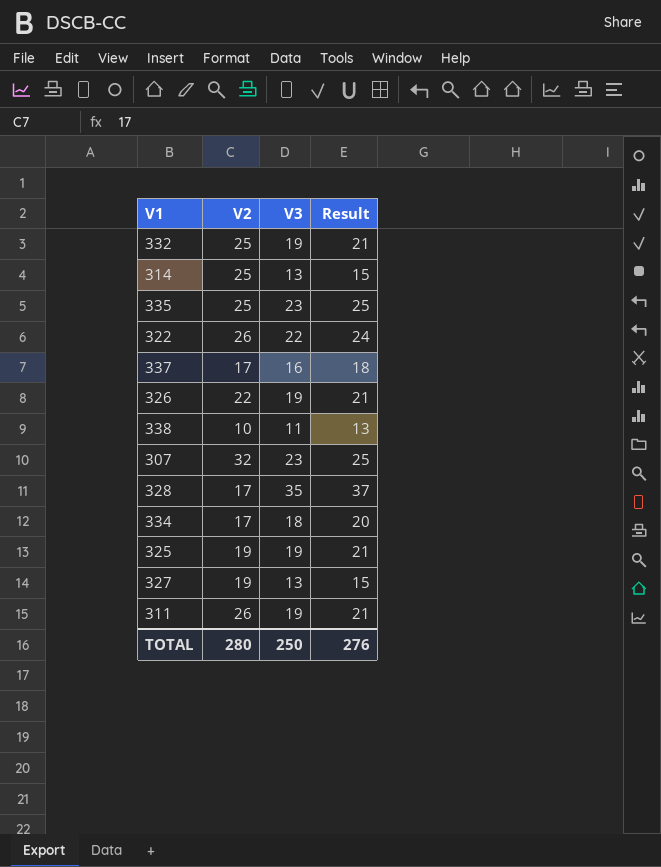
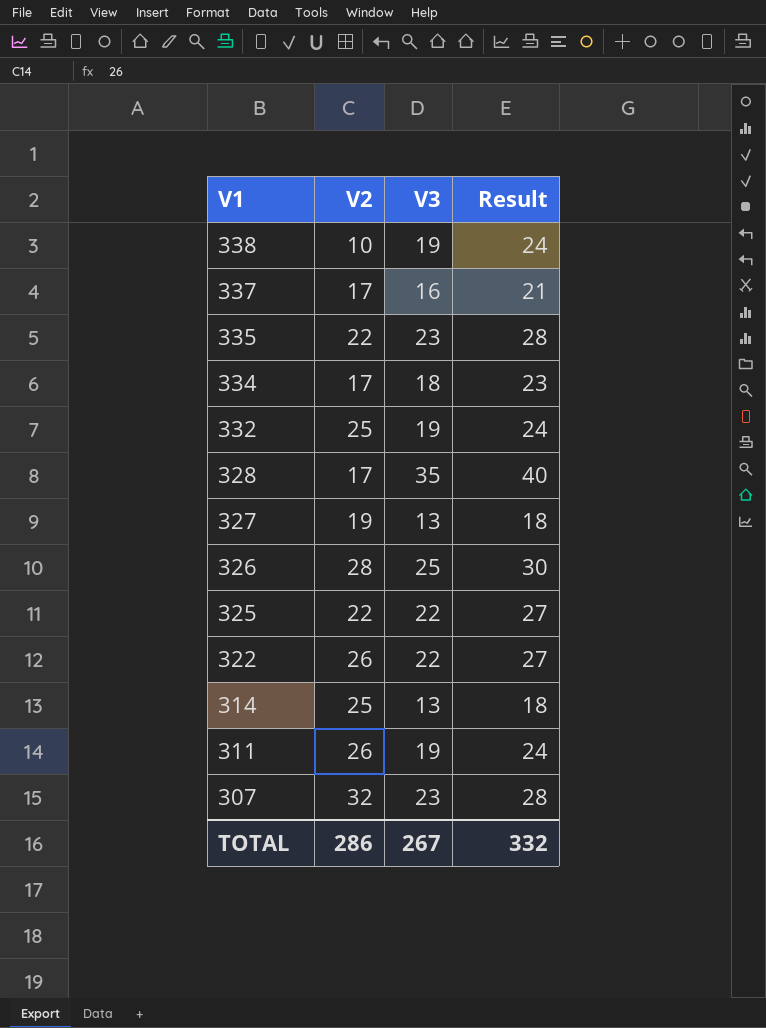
row order: none -> V1 descending
column Result | formula: [V3] + 2 -> [V3] + 5
338 | V3: 11 -> 19
335 | V2: 25 -> 22
326 | V2: 22 -> 28
326 | V3: 19 -> 25
325 | V2: 19 -> 22
325 | V3: 19 -> 22
TOTAL | V2: 280 -> 286
TOTAL | V3: 250 -> 267
TOTAL | Result: 276 -> 332

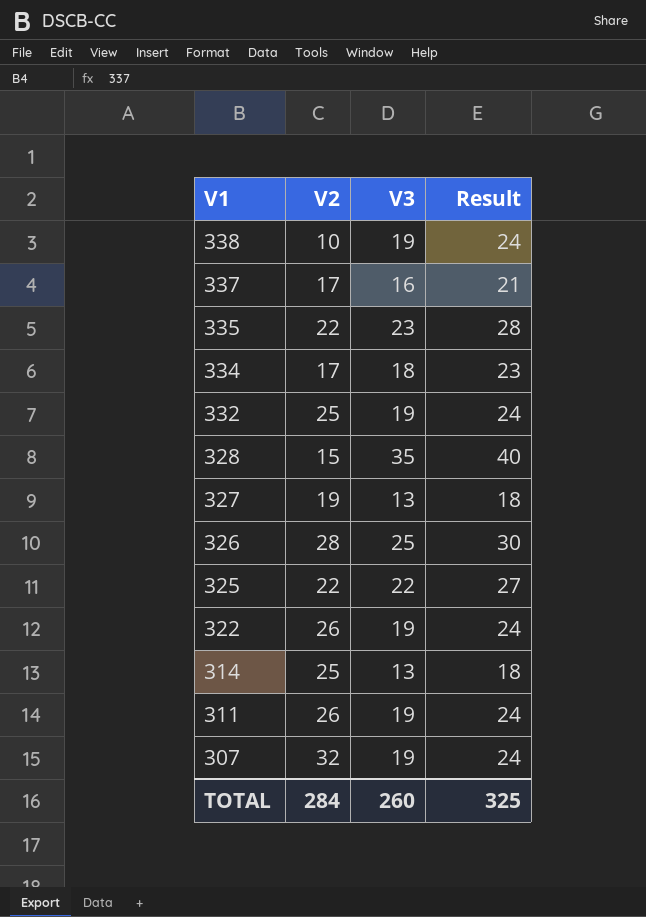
328 | V2: 17 -> 15
322 | V3: 22 -> 19
322 | Result: 27 -> 24
307 | V3: 23 -> 19
307 | Result: 28 -> 24
TOTAL | V2: 286 -> 284
TOTAL | V3: 267 -> 260
TOTAL | Result: 332 -> 325

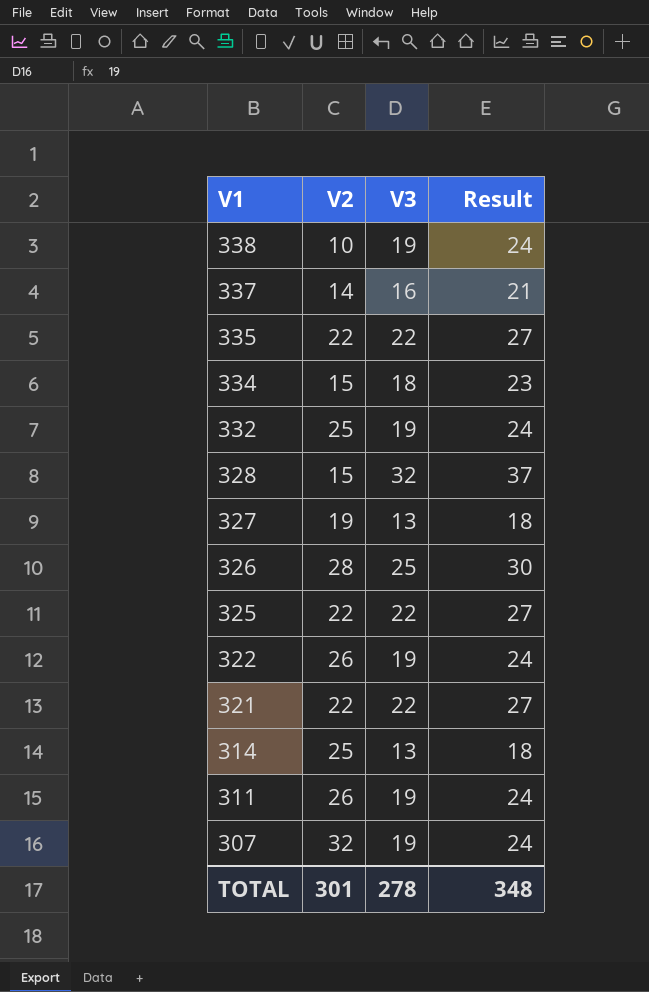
337 | V2: 17 -> 14
335 | V3: 23 -> 22
335 | Result: 28 -> 27
334 | V2: 17 -> 15
328 | V3: 35 -> 32
328 | Result: 40 -> 37
row 321: none -> 22 | 22 | 27
TOTAL | V2: 284 -> 301
TOTAL | V3: 260 -> 278
TOTAL | Result: 325 -> 348

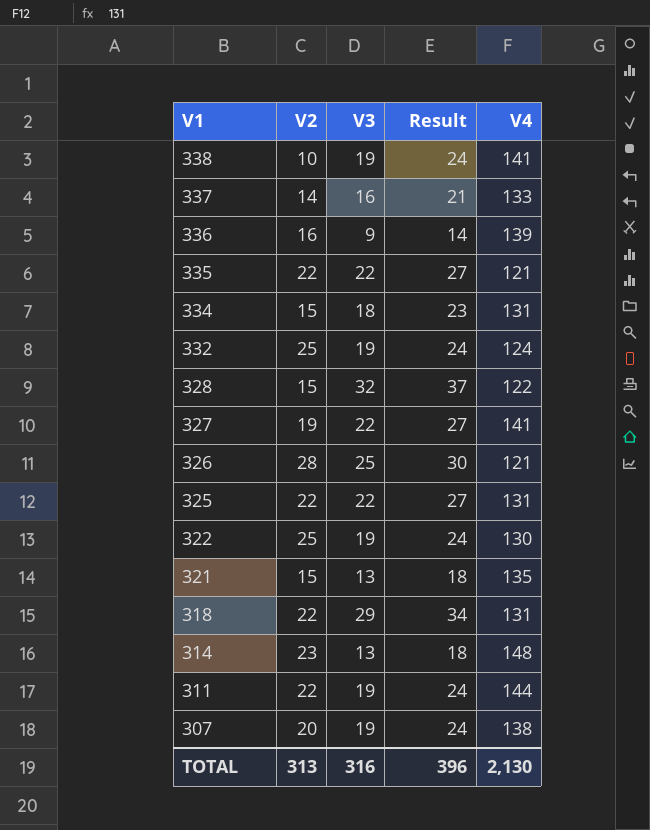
column V4 | position: none -> 5
row 336: none -> 16 | 9 | 14 | 139
327 | V3: 13 -> 22
327 | Result: 18 -> 27
322 | V2: 26 -> 25
321 | V2: 22 -> 15
321 | V3: 22 -> 13
321 | Result: 27 -> 18
row 318: none -> 22 | 29 | 34 | 131
314 | V2: 25 -> 23
311 | V2: 26 -> 22
307 | V2: 32 -> 20
TOTAL | V2: 301 -> 313
TOTAL | V3: 278 -> 316
TOTAL | Result: 348 -> 396

